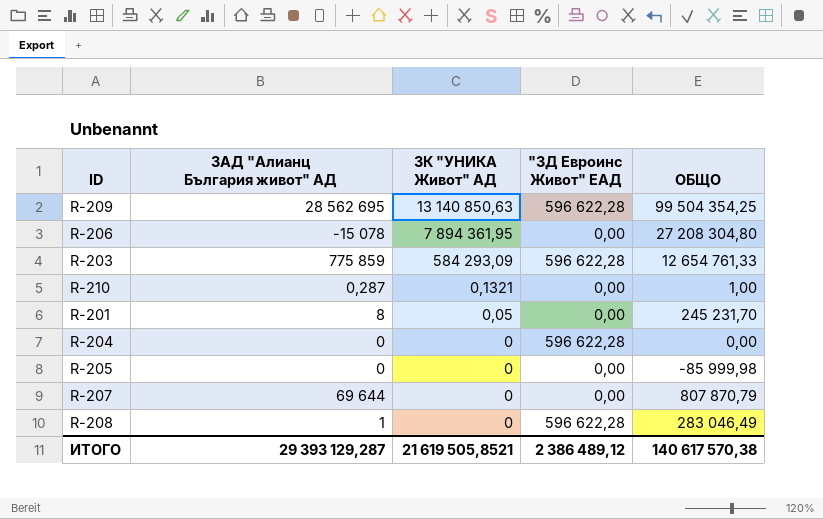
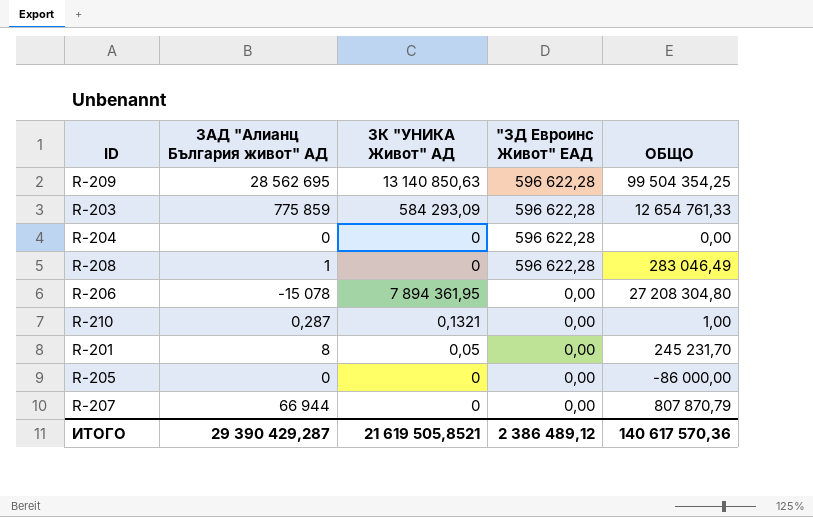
row order: ЗК "УНИКА Живот" АД descending -> "ЗД Евроинс Живот" ЕАД descending
R-205 | ОБЩО: -85 999,98 -> -86 000,00
R-207 | ЗАД "Алианц България живот" АД: 69 644 -> 66 944
ИТОГО | ЗАД "Алианц България живот" АД: 29 393 129,287 -> 29 390 429,287
ИТОГО | ОБЩО: 140 617 570,38 -> 140 617 570,36

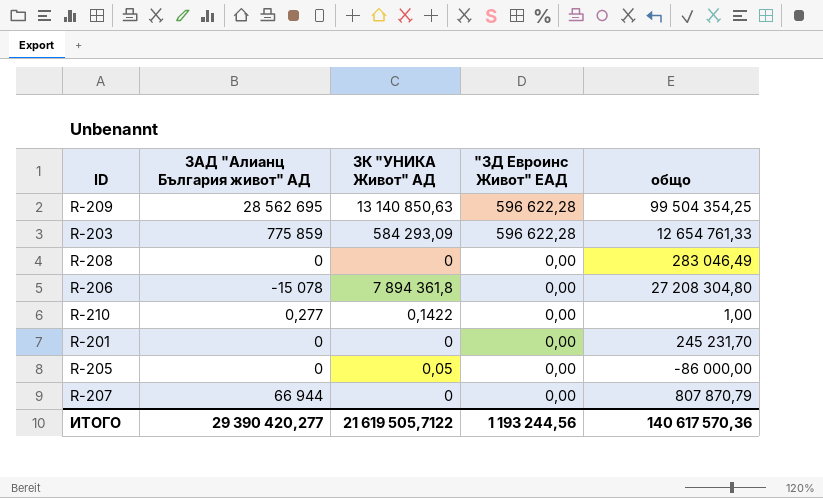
column name: ОБЩО -> общо
row R-204: 0 | 0 | 596 622,28 | 0,00 -> none
R-208 | ЗАД "Алианц България живот" АД: 1 -> 0
R-208 | "ЗД Евроинс Живот" ЕАД: 596 622,28 -> 0,00
R-206 | ЗК "УНИКА Живот" АД: 7 894 361,95 -> 7 894 361,8
R-210 | ЗАД "Алианц България живот" АД: 0,287 -> 0,277
R-210 | ЗК "УНИКА Живот" АД: 0,1321 -> 0,1422
R-201 | ЗАД "Алианц България живот" АД: 8 -> 0
R-201 | ЗК "УНИКА Живот" АД: 0,05 -> 0
R-205 | ЗК "УНИКА Живот" АД: 0 -> 0,05
ИТОГО | ЗАД "Алианц България живот" АД: 29 390 429,287 -> 29 390 420,277
ИТОГО | ЗК "УНИКА Живот" АД: 21 619 505,8521 -> 21 619 505,7122
ИТОГО | "ЗД Евроинс Живот" ЕАД: 2 386 489,12 -> 1 193 244,56

